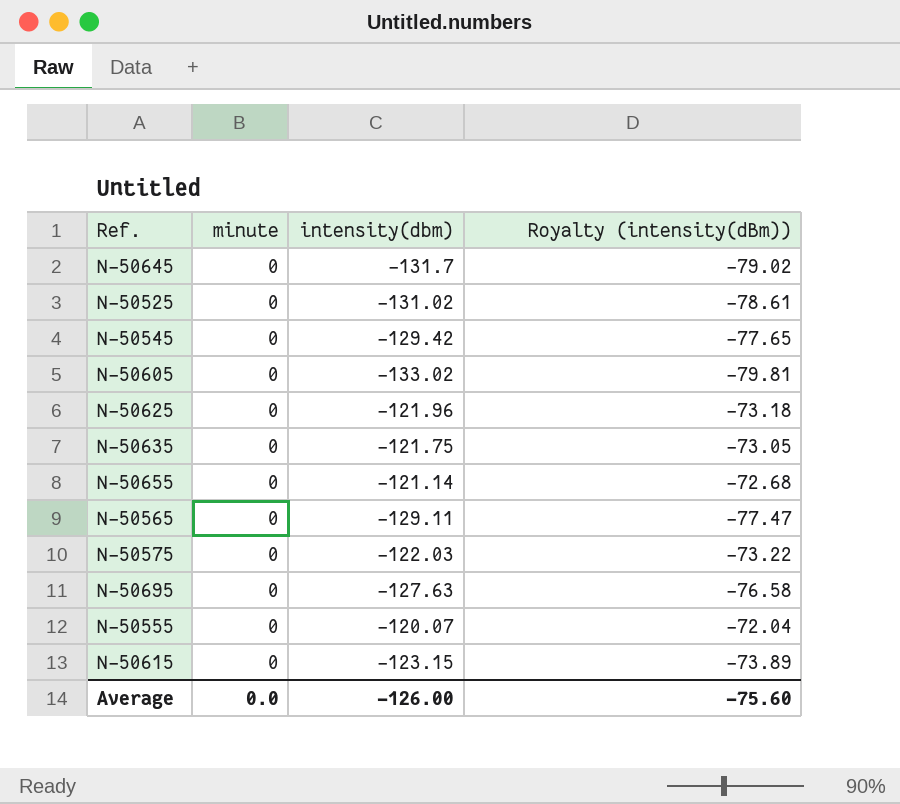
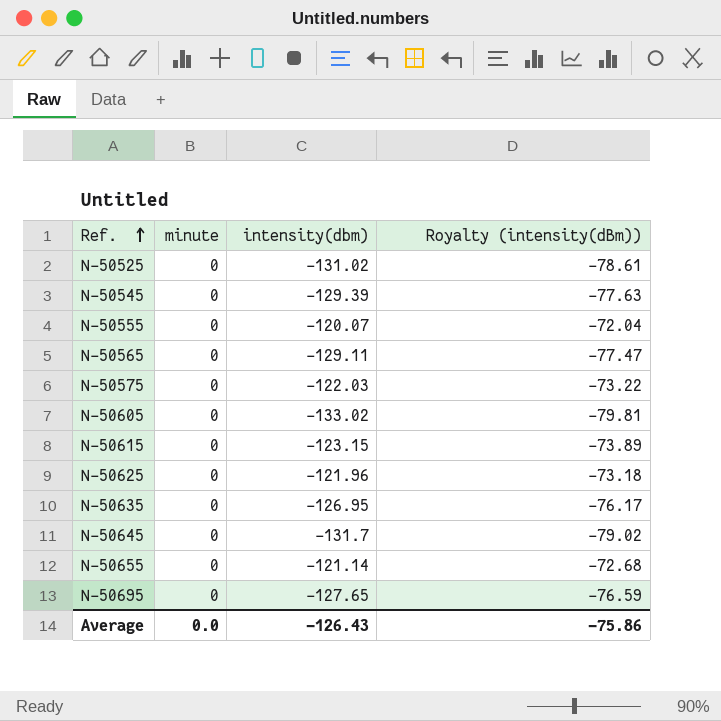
row order: none -> Ref. ascending
N-50545 | intensity(dbm): -129.42 -> -129.39
N-50545 | Royalty (intensity(dBm)): -77.65 -> -77.63
N-50635 | intensity(dbm): -121.75 -> -126.95
N-50635 | Royalty (intensity(dBm)): -73.05 -> -76.17
N-50695 | intensity(dbm): -127.63 -> -127.65
N-50695 | Royalty (intensity(dBm)): -76.58 -> -76.59
Average | intensity(dbm): -126.00 -> -126.43
Average | Royalty (intensity(dBm)): -75.60 -> -75.86

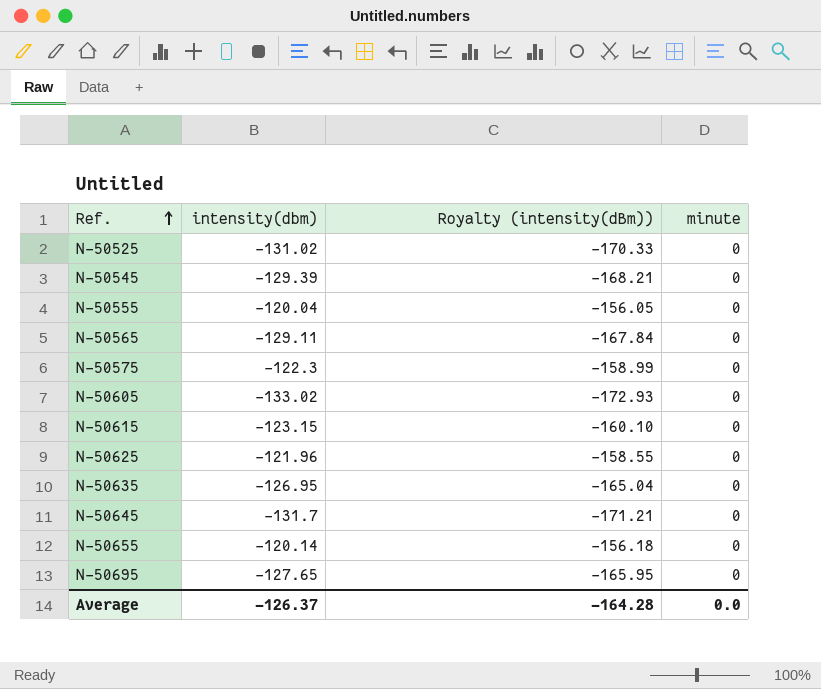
column Royalty (intensity(dBm)) | formula: [intensity(dbm)] * 0.6 -> [intensity(dbm)] * 1.3
column minute | position: 2 -> 4
N-50555 | intensity(dbm): -120.07 -> -120.04
N-50575 | intensity(dbm): -122.03 -> -122.3
N-50655 | intensity(dbm): -121.14 -> -120.14
Average | intensity(dbm): -126.43 -> -126.37
Average | Royalty (intensity(dBm)): -75.86 -> -164.28

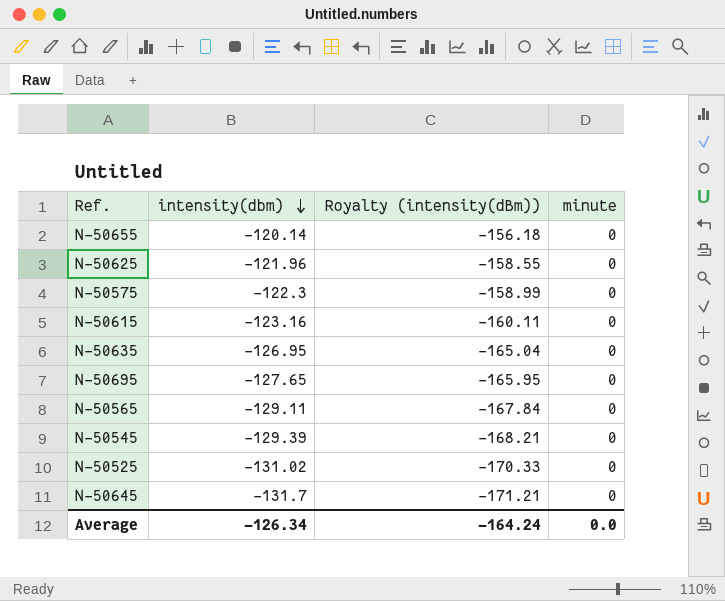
row order: Ref. ascending -> intensity(dbm) descending
row N-50555: -120.04 | -156.05 | 0 -> none
row N-50605: -133.02 | -172.93 | 0 -> none
N-50615 | intensity(dbm): -123.15 -> -123.16
N-50615 | Royalty (intensity(dBm)): -160.10 -> -160.11
Average | intensity(dbm): -126.37 -> -126.34
Average | Royalty (intensity(dBm)): -164.28 -> -164.24

